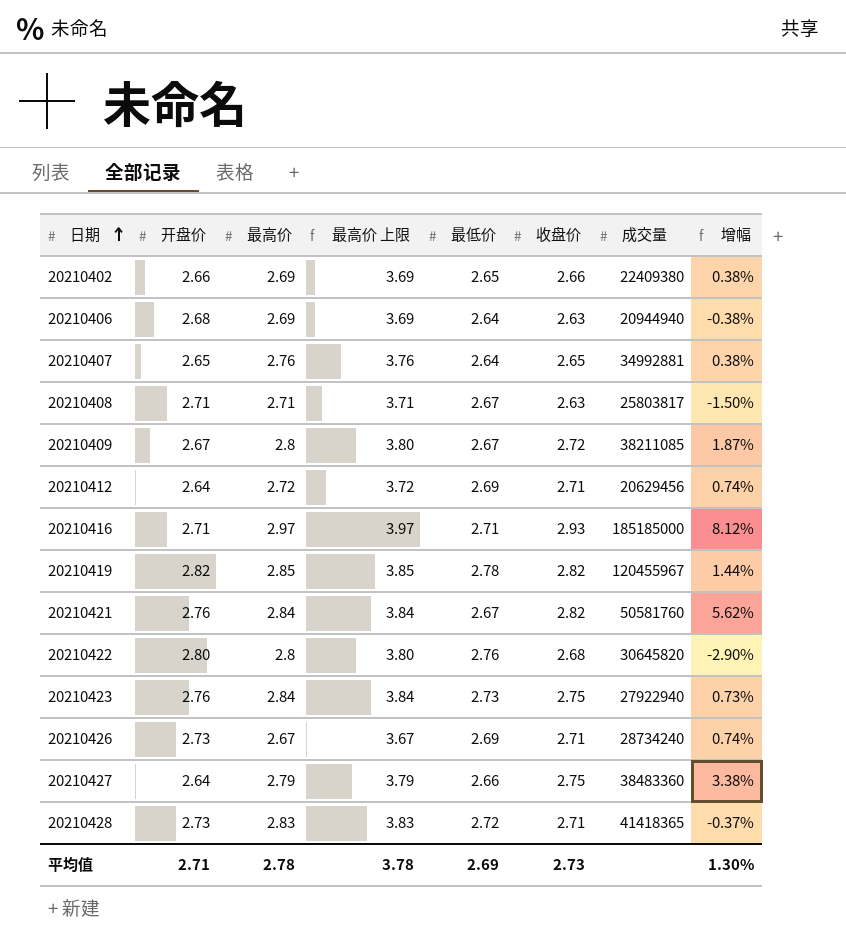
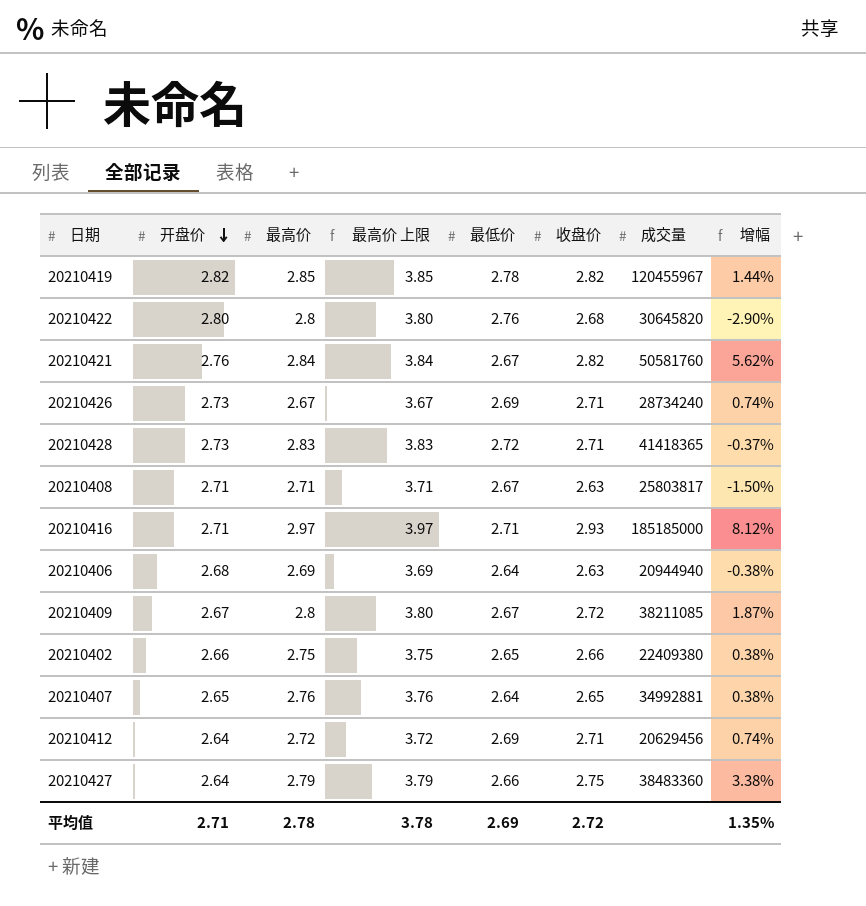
row order: 日期 ascending -> 开盘价 descending
row 20210423: 2.76 | 2.84 | 3.84 | 2.73 | 2.75 | 27922940 | 0.73% -> none
20210402 | 最高价: 2.69 -> 2.75
20210402 | 最高价 上限: 3.69 -> 3.75
平均值 | 收盘价: 2.73 -> 2.72
平均值 | 增幅: 1.30% -> 1.35%

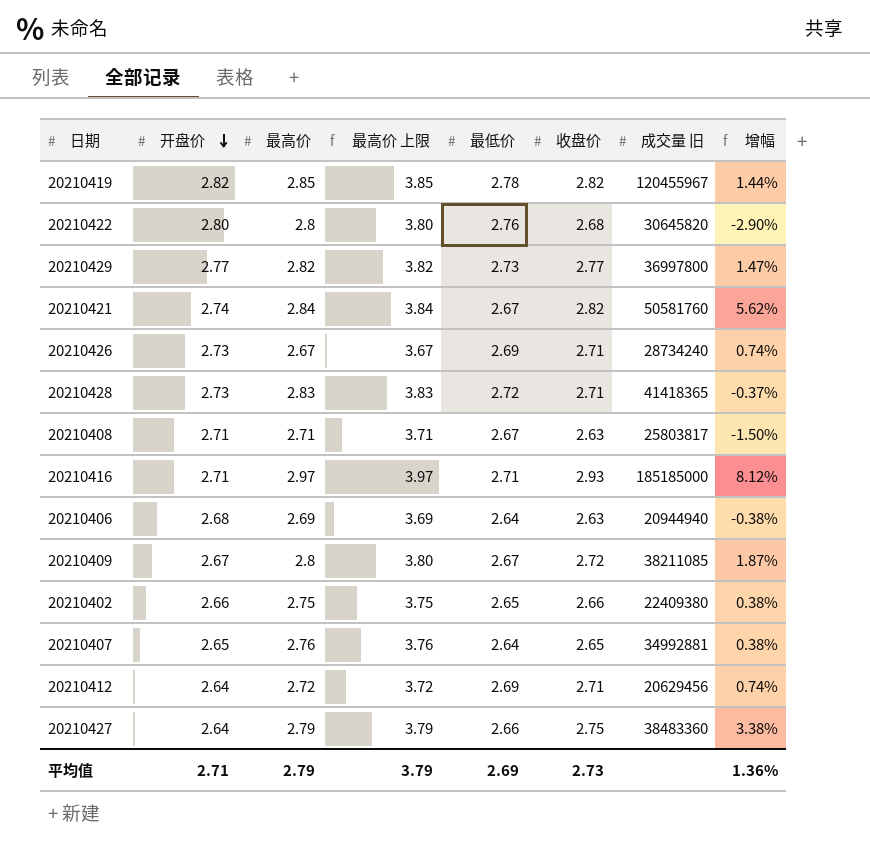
column name: 成交量 -> 成交量 旧
row 20210429: none -> 2.77 | 2.82 | 3.82 | 2.73 | 2.77 | 36997800 | 1.47%
20210421 | 开盘价: 2.76 -> 2.74
平均值 | 最高价: 2.78 -> 2.79
平均值 | 最高价 上限: 3.78 -> 3.79
平均值 | 收盘价: 2.72 -> 2.73
平均值 | 增幅: 1.35% -> 1.36%

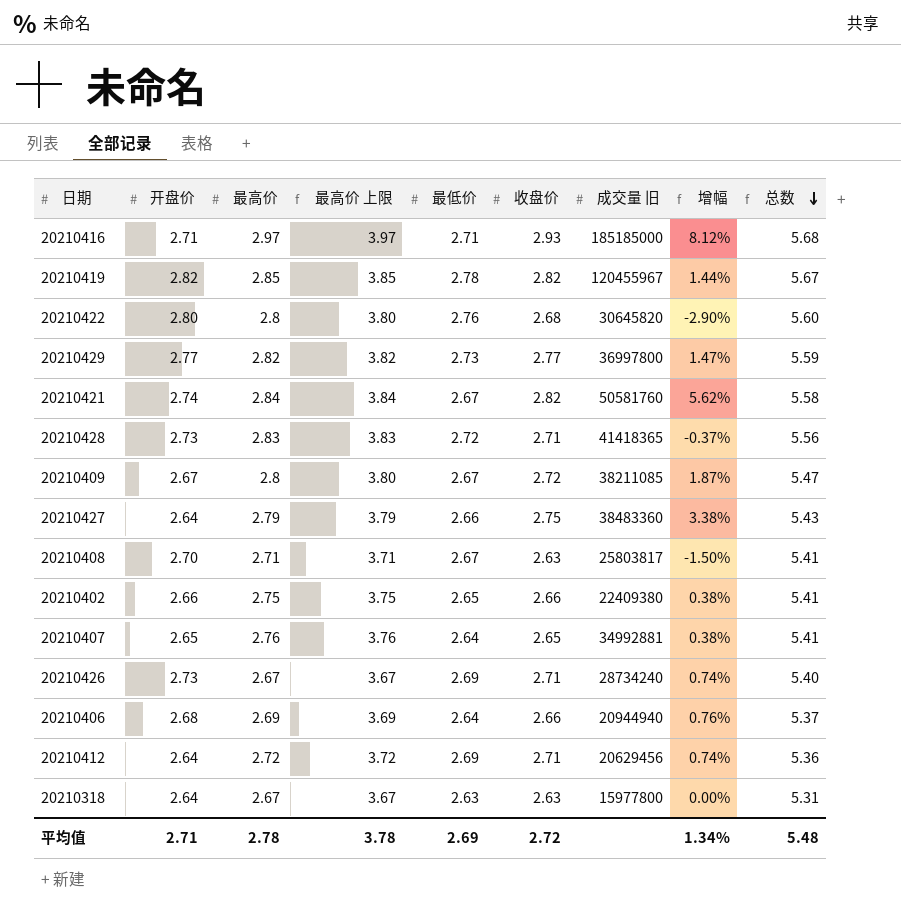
row order: 开盘价 descending -> 总数 descending
column 总数 | formula: none -> [开盘价] + [最高价]
20210408 | 开盘价: 2.71 -> 2.70
20210406 | 收盘价: 2.63 -> 2.66
20210406 | 增幅: -0.38% -> 0.76%
row 20210318: none -> 2.64 | 2.67 | 3.67 | 2.63 | 2.63 | 15977800 | 0.00% | 5.31
平均值 | 最高价: 2.79 -> 2.78
平均值 | 最高价 上限: 3.79 -> 3.78
平均值 | 收盘价: 2.73 -> 2.72
平均值 | 增幅: 1.36% -> 1.34%

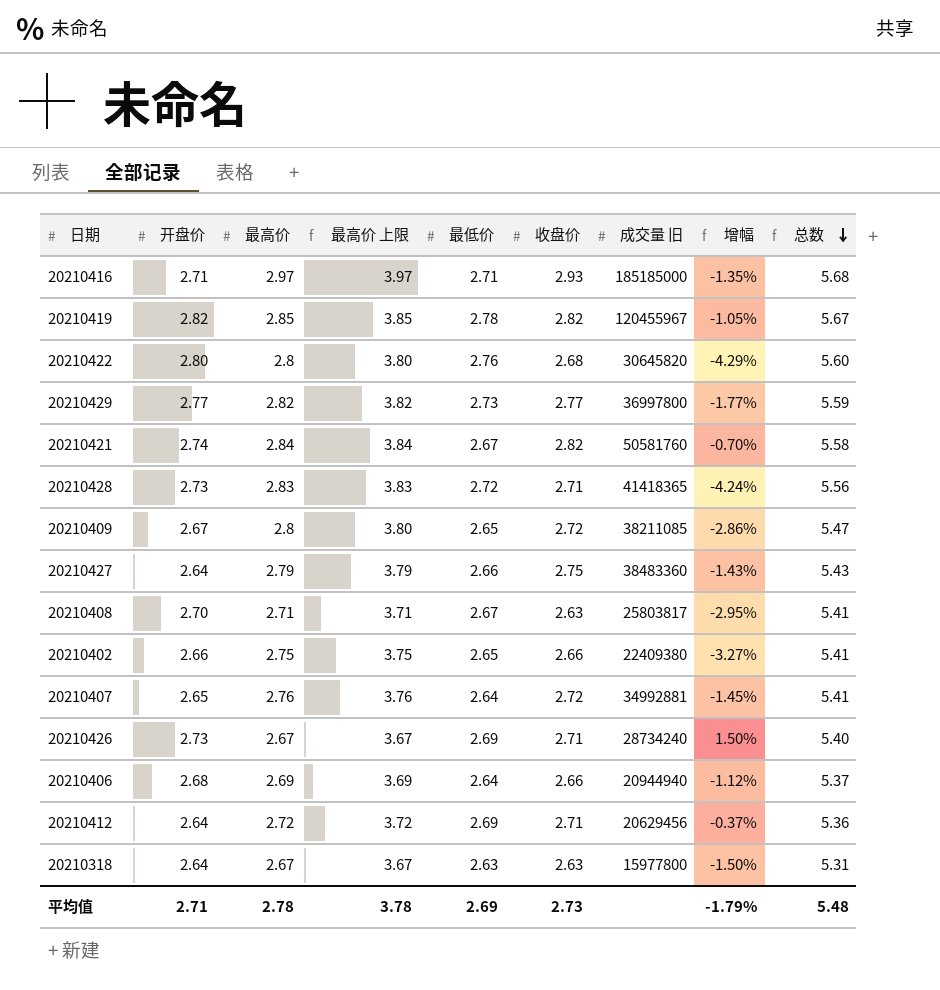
column 增幅 | formula: ([收盘价] - [最低价]) / [最低价] -> ([收盘价] - [最高价]) / [最高价]
20210409 | 最低价: 2.67 -> 2.65
20210407 | 收盘价: 2.65 -> 2.72
平均值 | 收盘价: 2.72 -> 2.73
平均值 | 增幅: 1.34% -> -1.79%

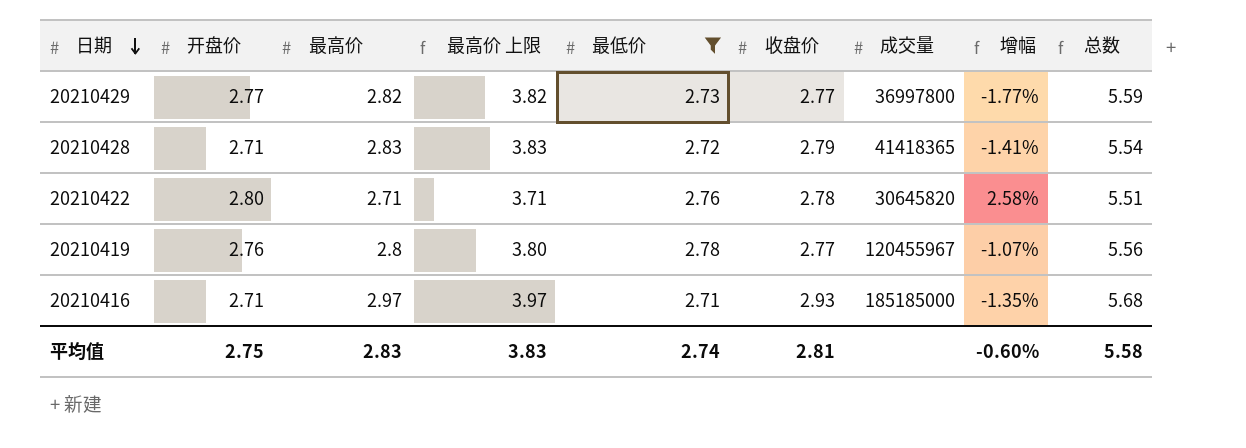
filter: none -> 最低价 >= 2.71
row order: 总数 descending -> 日期 descending
column name: 成交量 旧 -> 成交量
20210428 | 开盘价: 2.73 -> 2.71
20210428 | 收盘价: 2.71 -> 2.79
20210428 | 增幅: -4.24% -> -1.41%
20210428 | 总数: 5.56 -> 5.54
20210422 | 最高价: 2.8 -> 2.71
20210422 | 最高价 上限: 3.80 -> 3.71
20210422 | 收盘价: 2.68 -> 2.78
20210422 | 增幅: -4.29% -> 2.58%
20210422 | 总数: 5.60 -> 5.51
20210419 | 开盘价: 2.82 -> 2.76
20210419 | 最高价: 2.85 -> 2.8
20210419 | 最高价 上限: 3.85 -> 3.80
20210419 | 收盘价: 2.82 -> 2.77
20210419 | 增幅: -1.05% -> -1.07%
20210419 | 总数: 5.67 -> 5.56
平均值 | 开盘价: 2.71 -> 2.75
平均值 | 最高价: 2.78 -> 2.83
平均值 | 最高价 上限: 3.78 -> 3.83
平均值 | 最低价: 2.69 -> 2.74
平均值 | 收盘价: 2.73 -> 2.81
平均值 | 增幅: -1.79% -> -0.60%
平均值 | 总数: 5.48 -> 5.58

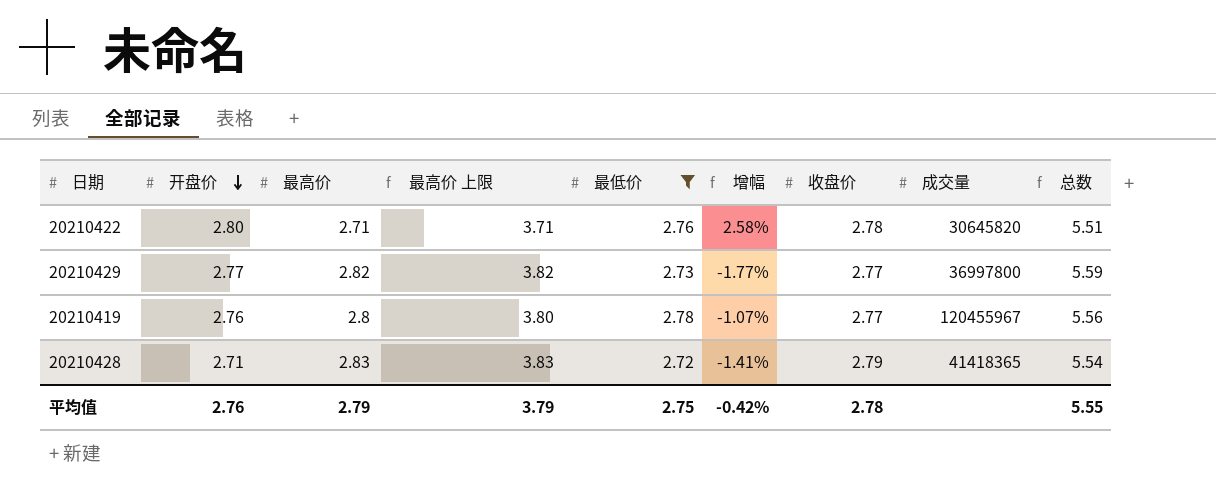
row order: 日期 descending -> 开盘价 descending
column 增幅 | position: 8 -> 6
row 20210416: 2.71 | 2.97 | 3.97 | 2.71 | 2.93 | 185185000 | -1.35% | 5.68 -> none
平均值 | 开盘价: 2.75 -> 2.76
平均值 | 最高价: 2.83 -> 2.79
平均值 | 最高价 上限: 3.83 -> 3.79
平均值 | 最低价: 2.74 -> 2.75
平均值 | 增幅: -0.60% -> -0.42%
平均值 | 收盘价: 2.81 -> 2.78
平均值 | 总数: 5.58 -> 5.55

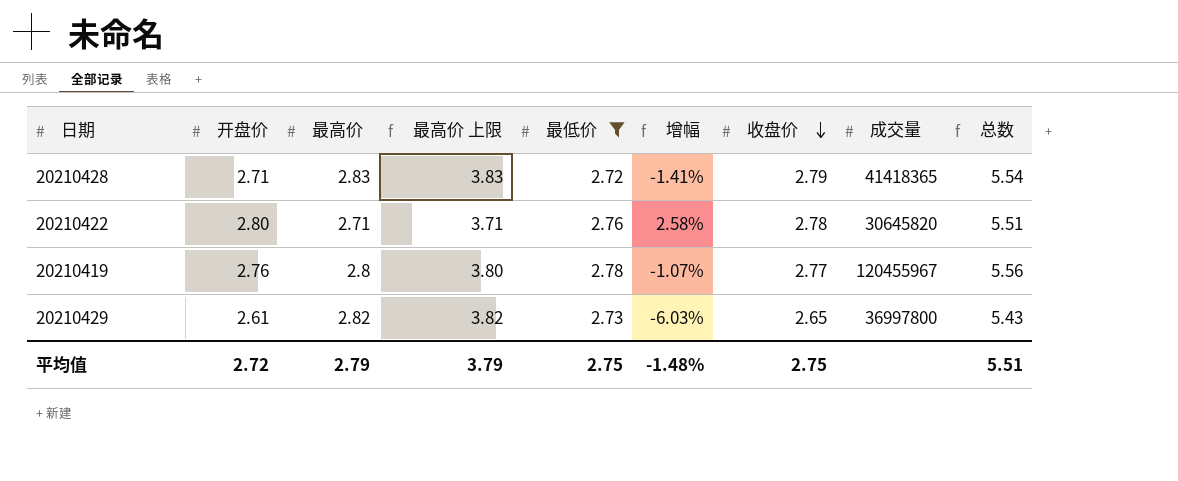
row order: 开盘价 descending -> 收盘价 descending
20210429 | 开盘价: 2.77 -> 2.61
20210429 | 增幅: -1.77% -> -6.03%
20210429 | 收盘价: 2.77 -> 2.65
20210429 | 总数: 5.59 -> 5.43
平均值 | 开盘价: 2.76 -> 2.72
平均值 | 增幅: -0.42% -> -1.48%
平均值 | 收盘价: 2.78 -> 2.75
平均值 | 总数: 5.55 -> 5.51

